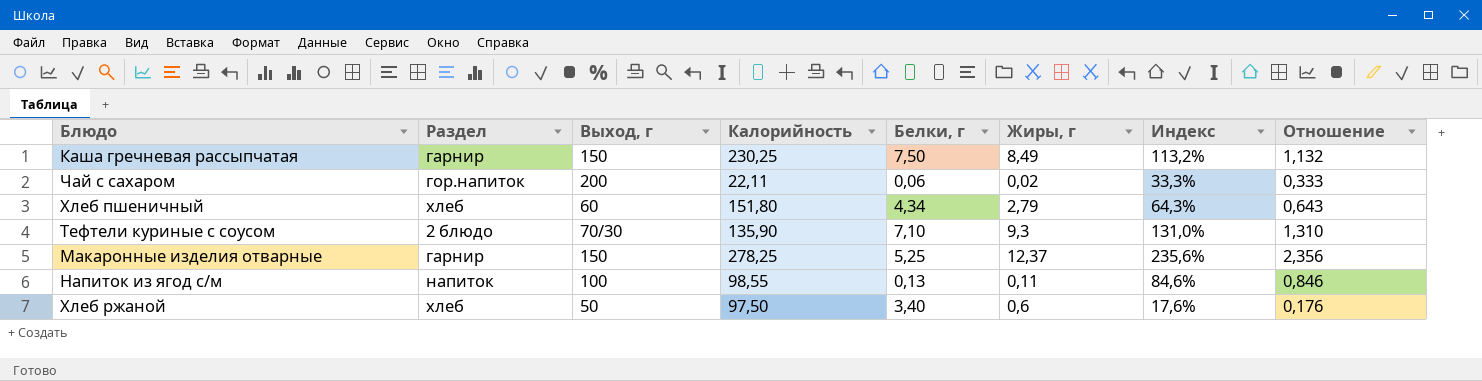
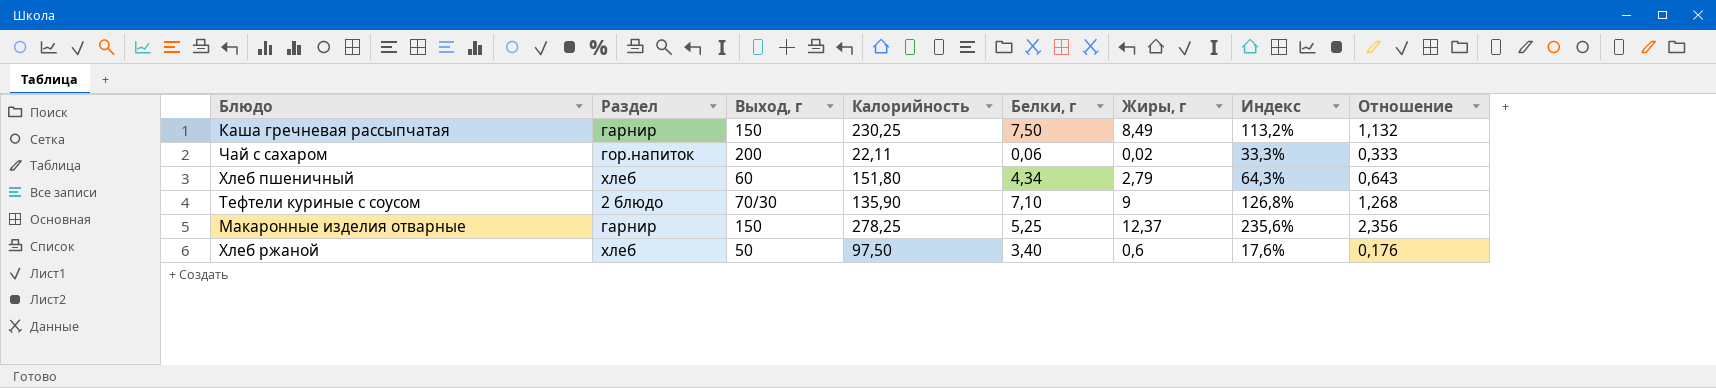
row Напиток из ягод с/м: напиток | 100 | 98,55 | 0,13 | 0,11 | 84,6% | 0,846 -> none
Тефтели куриные с соусом | Жиры, г: 9,3 -> 9
Тефтели куриные с соусом | Индекс: 131,0% -> 126,8%
Тефтели куриные с соусом | Отношение: 1,310 -> 1,268

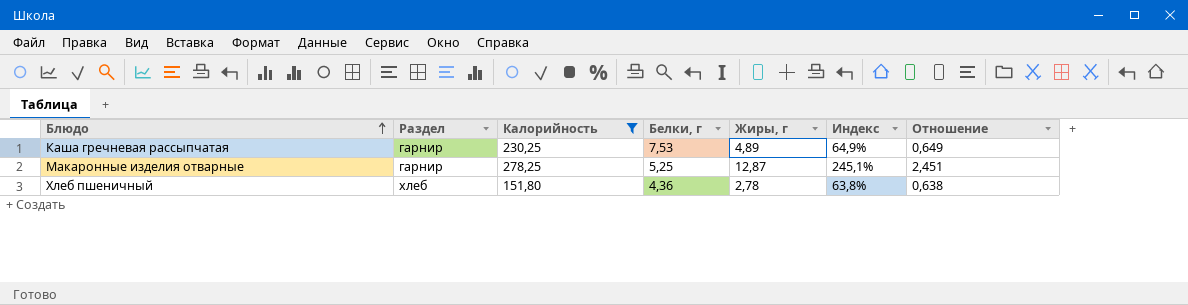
filter: none -> Калорийность >= 151,80
row order: none -> Блюдо ascending
column Выход, г | position: 3 -> none
Каша гречневая рассыпчатая | Белки, г: 7,50 -> 7,53
Каша гречневая рассыпчатая | Жиры, г: 8,49 -> 4,89
Каша гречневая рассыпчатая | Индекс: 113,2% -> 64,9%
Каша гречневая рассыпчатая | Отношение: 1,132 -> 0,649
Макаронные изделия отварные | Жиры, г: 12,37 -> 12,87
Макаронные изделия отварные | Индекс: 235,6% -> 245,1%
Макаронные изделия отварные | Отношение: 2,356 -> 2,451
Хлеб пшеничный | Белки, г: 4,34 -> 4,36
Хлеб пшеничный | Жиры, г: 2,79 -> 2,78
Хлеб пшеничный | Индекс: 64,3% -> 63,8%
Хлеб пшеничный | Отношение: 0,643 -> 0,638

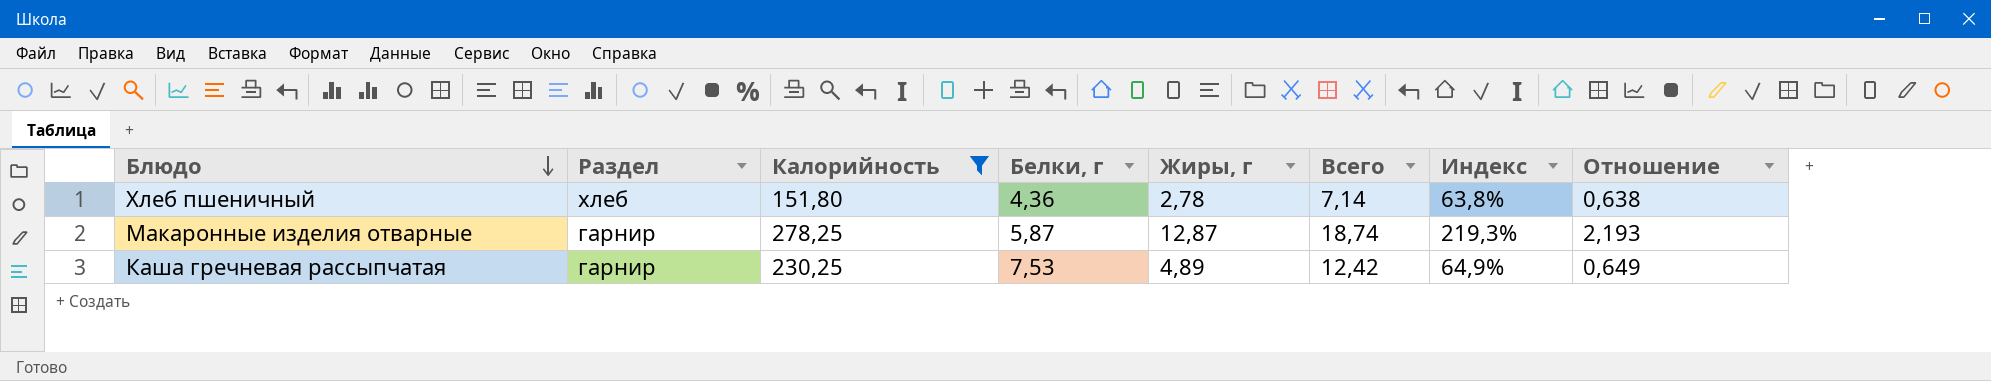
row order: Блюдо ascending -> Блюдо descending
column Всего | formula: none -> [Белки, г] + [Жиры, г]
Макаронные изделия отварные | Белки, г: 5,25 -> 5,87
Макаронные изделия отварные | Индекс: 245,1% -> 219,3%
Макаронные изделия отварные | Отношение: 2,451 -> 2,193

